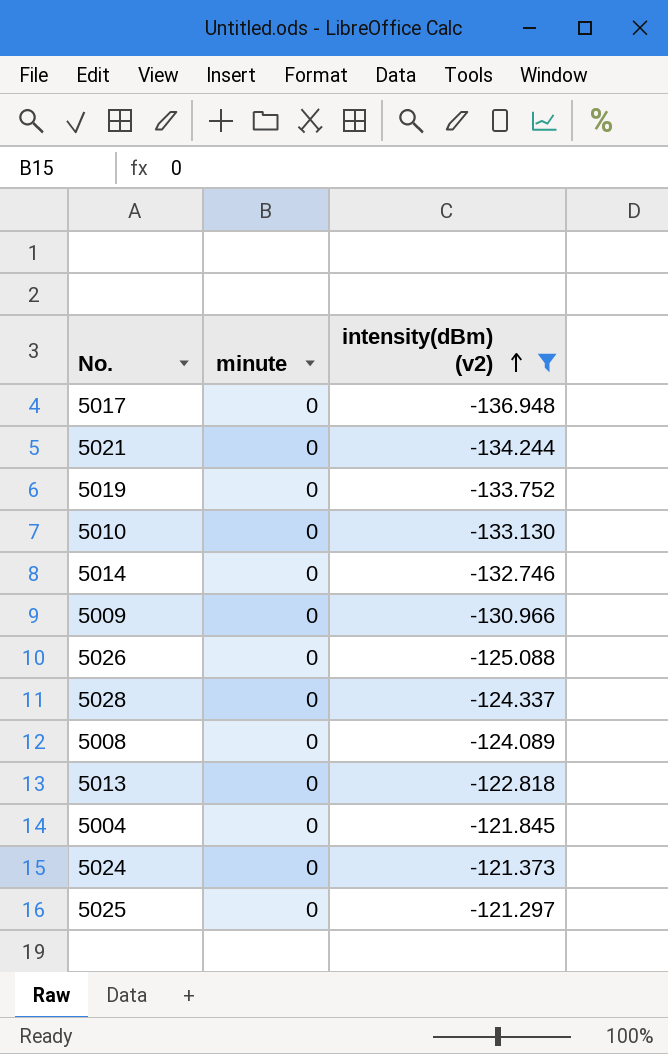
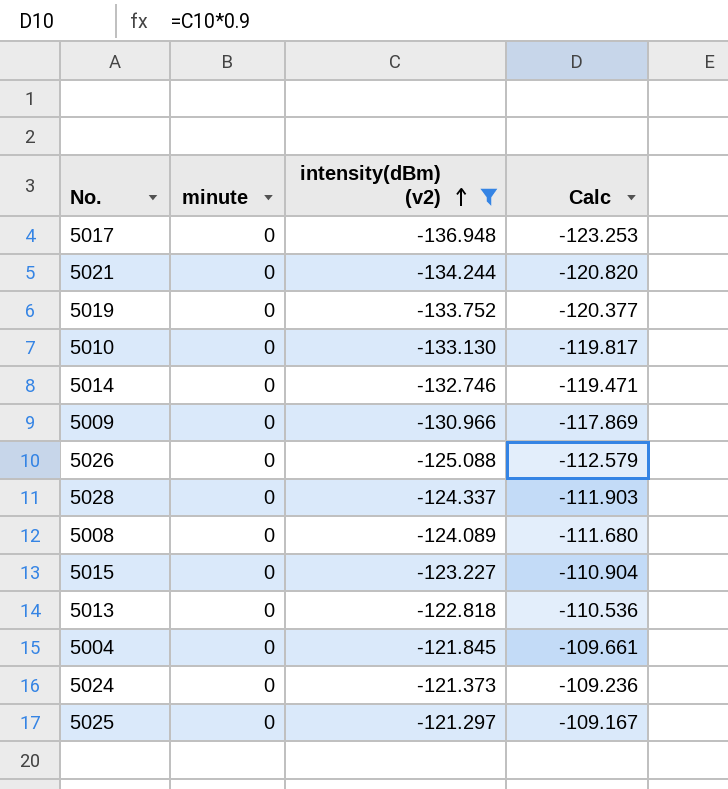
column Calc | formula: none -> [intensity(dBm) (v2)] * 0.9
row 5015: none -> 0 | -123.227 | -110.904

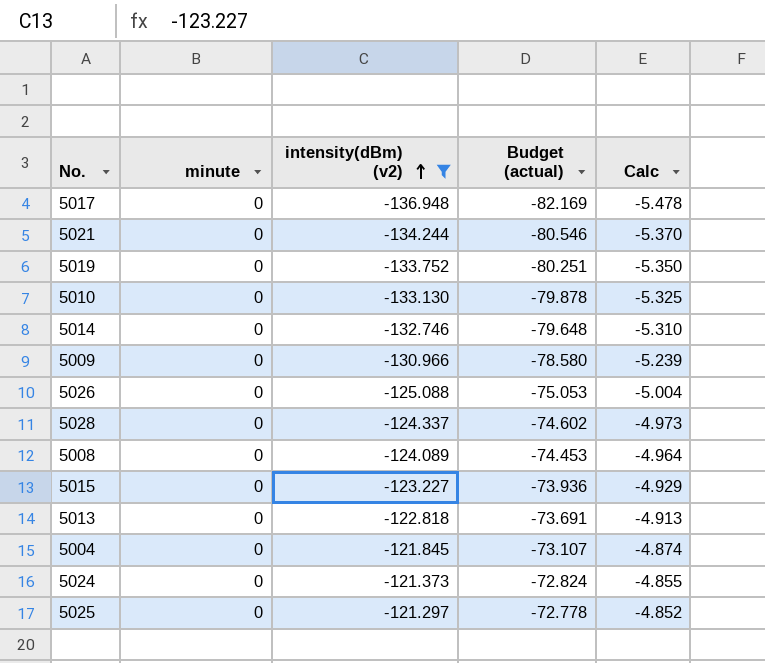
column Budget (actual) | formula: none -> [intensity(dBm) (v2)] * 0.6
column Calc | formula: [intensity(dBm) (v2)] * 0.9 -> [intensity(dBm) (v2)] * 0.04

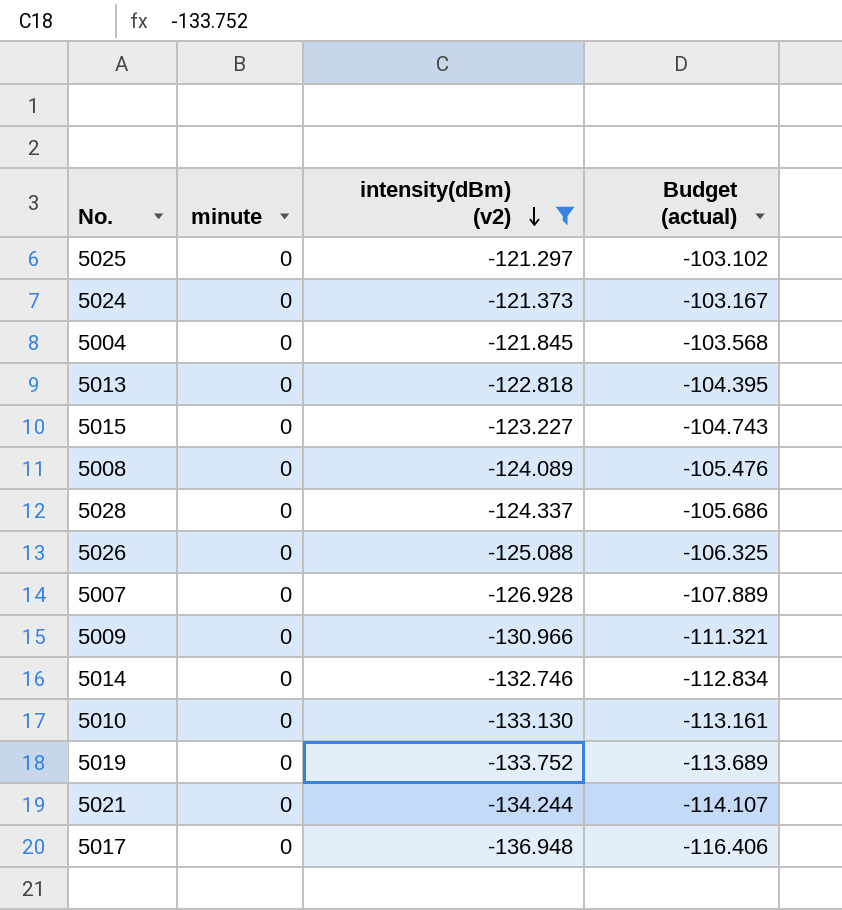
row order: intensity(dBm) (v2) ascending -> intensity(dBm) (v2) descending
column Calc | formula: [intensity(dBm) (v2)] * 0.04 -> none
column Budget (actual) | formula: [intensity(dBm) (v2)] * 0.6 -> [intensity(dBm) (v2)] * 0.85
row 5007: none -> 0 | -126.928 | -107.889

